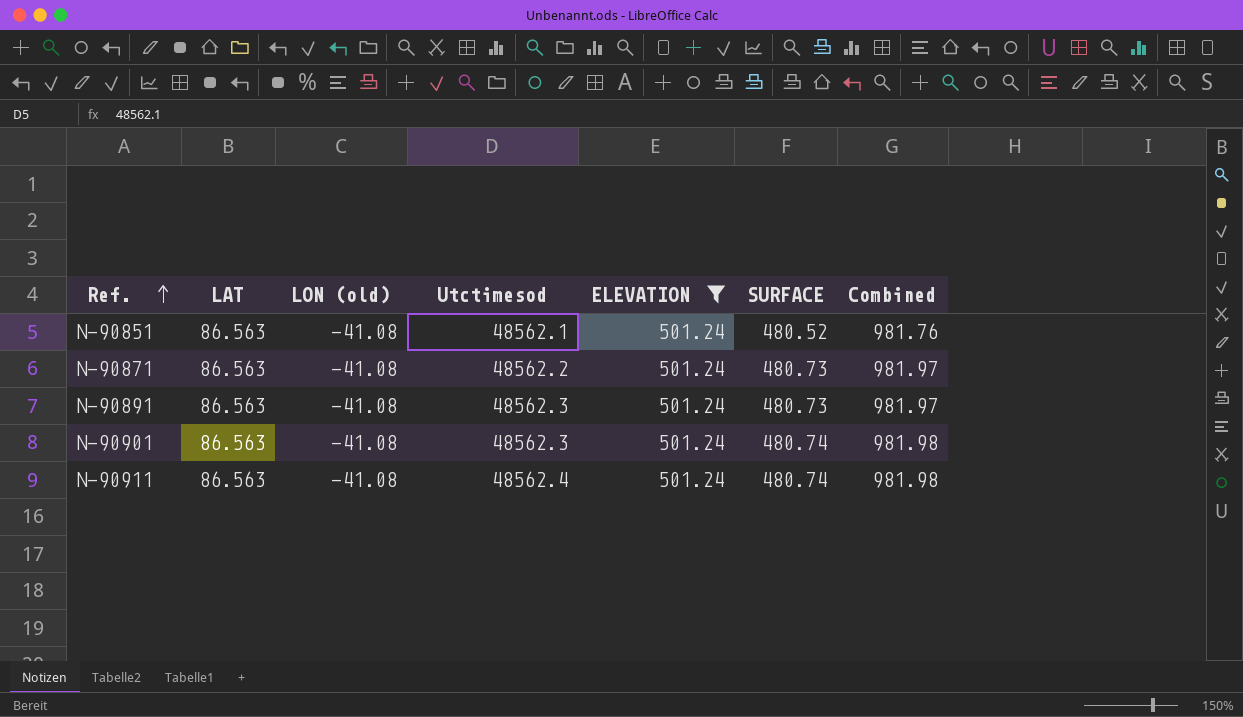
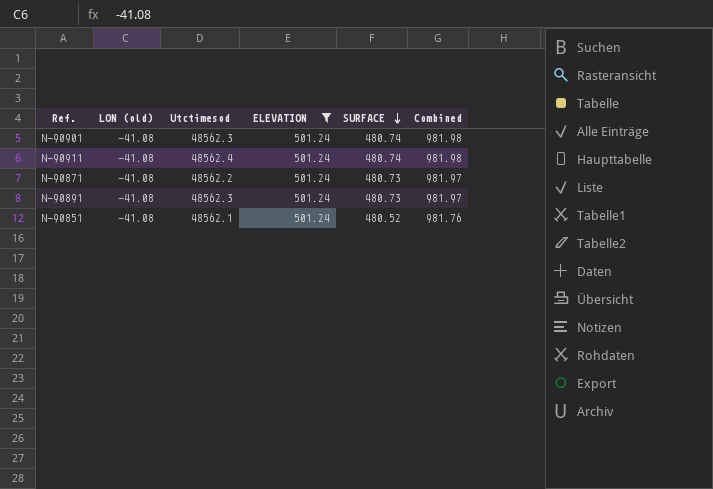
row order: Ref. ascending -> SURFACE descending
column LAT | position: 2 -> none

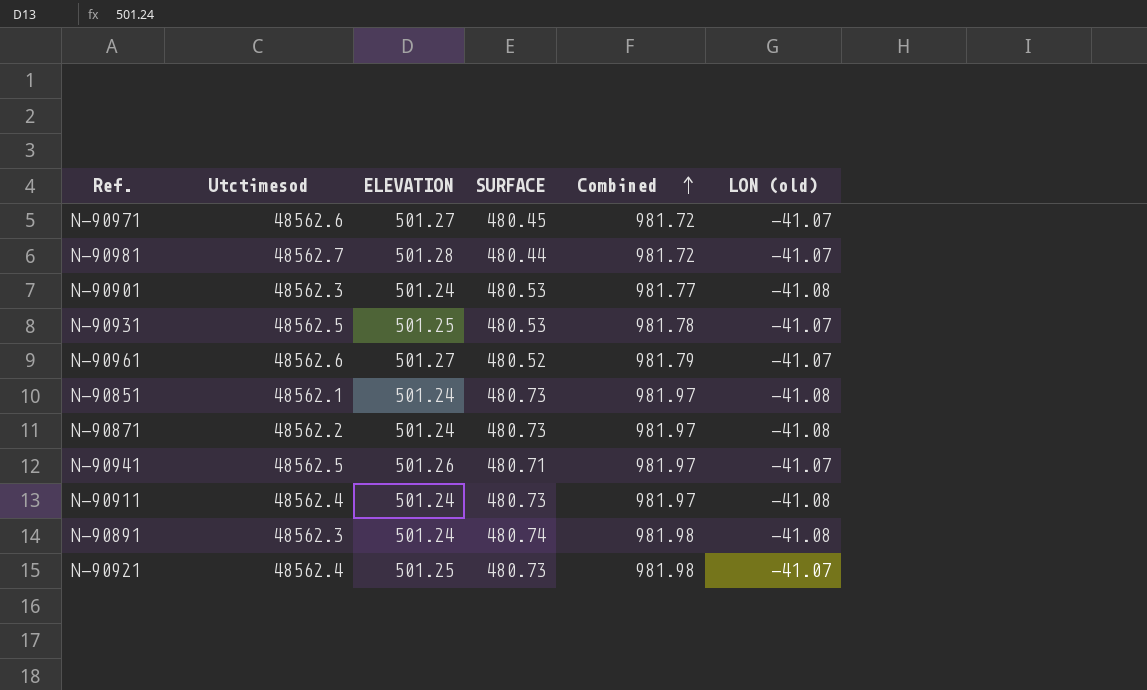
filter: ELEVATION = 501.24 -> none
row order: SURFACE descending -> Combined ascending
column LON (old) | position: 2 -> 6
N-90901 | SURFACE: 480.74 -> 480.53
N-90901 | Combined: 981.98 -> 981.77
N-90851 | SURFACE: 480.52 -> 480.73
N-90851 | Combined: 981.76 -> 981.97
N-90911 | SURFACE: 480.74 -> 480.73
N-90911 | Combined: 981.98 -> 981.97
N-90891 | SURFACE: 480.73 -> 480.74
N-90891 | Combined: 981.97 -> 981.98

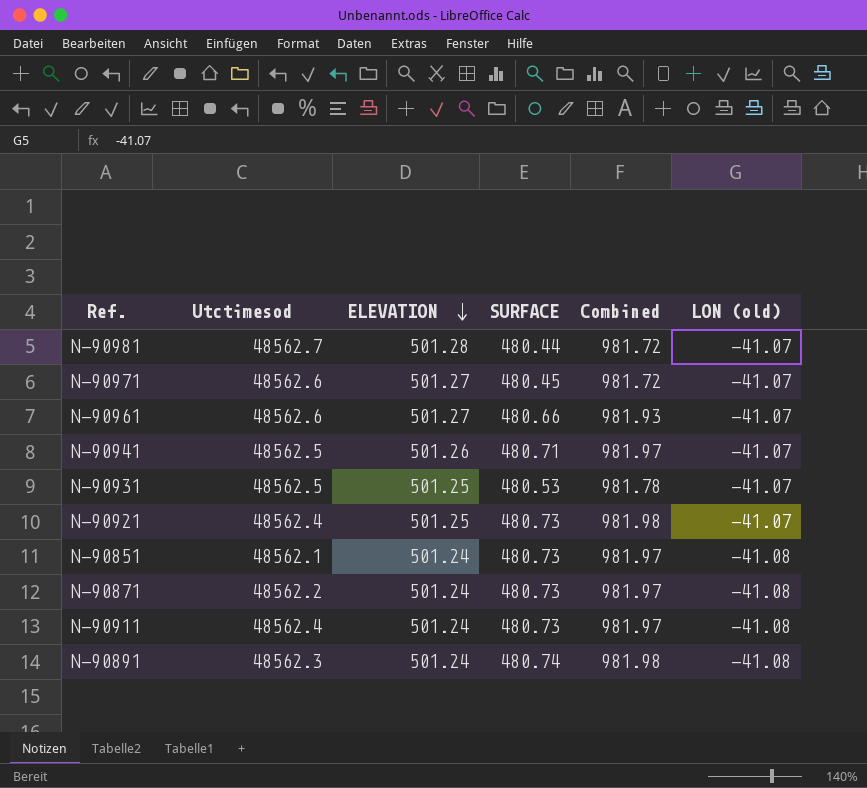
row order: Combined ascending -> ELEVATION descending
row N-90901: 48562.3 | 501.24 | 480.53 | 981.77 | -41.08 -> none
N-90961 | SURFACE: 480.52 -> 480.66
N-90961 | Combined: 981.79 -> 981.93

